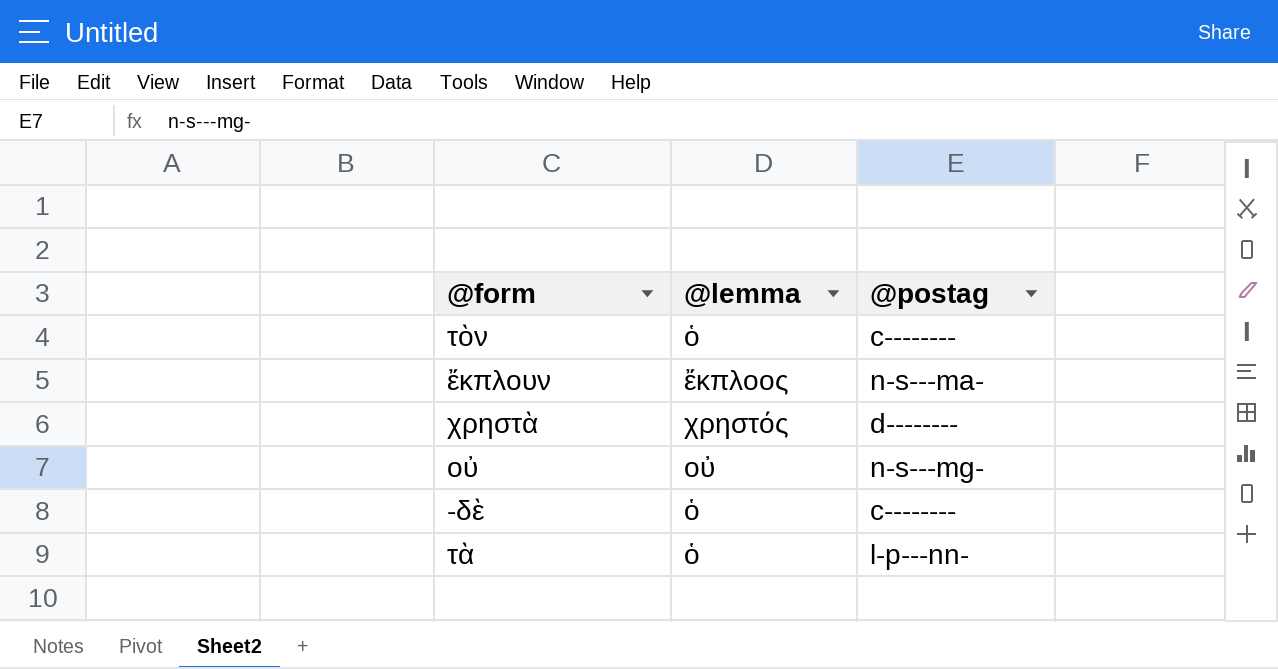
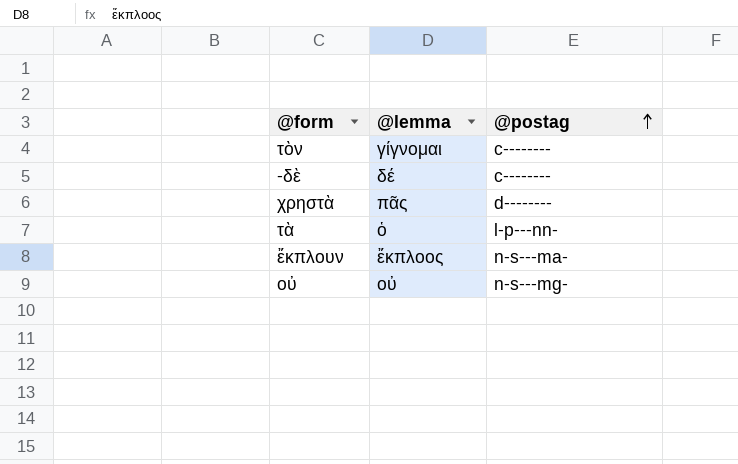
row order: none -> @postag ascending
τὸν | @lemma: ὁ -> γίγνομαι
-δὲ | @lemma: ὁ -> δέ
χρηστὰ | @lemma: χρηστός -> πᾶς

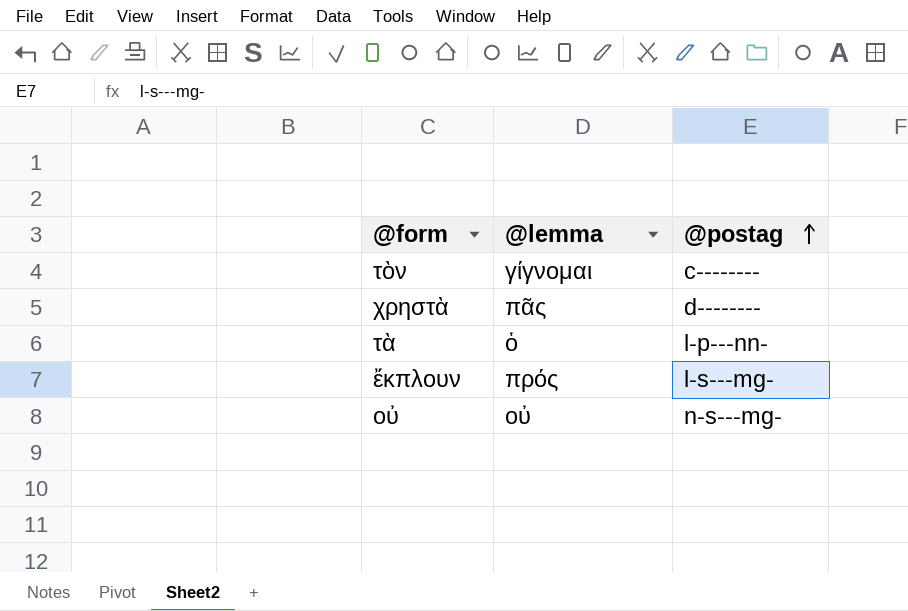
row -δὲ: δέ | c-------- -> none
ἔκπλουν | @lemma: ἔκπλοος -> πρός
ἔκπλουν | @postag: n-s---ma- -> l-s---mg-

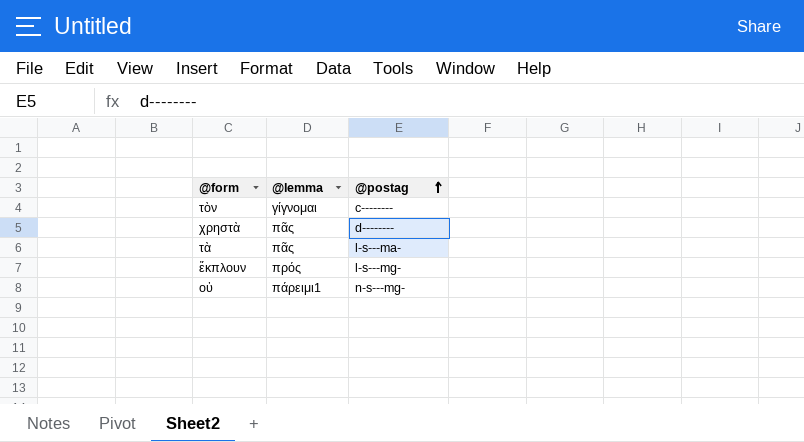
τὰ | @lemma: ὁ -> πᾶς
τὰ | @postag: l-p---nn- -> l-s---ma-
οὐ | @lemma: οὐ -> πάρειμι1

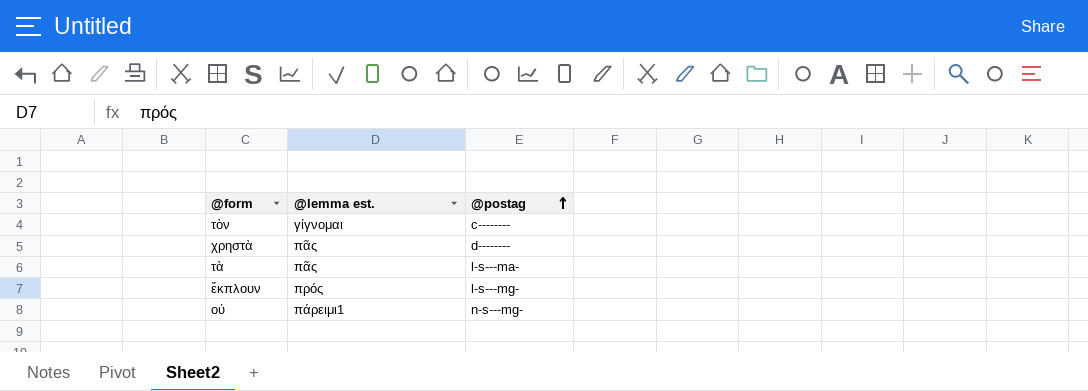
column name: @lemma -> @lemma est.

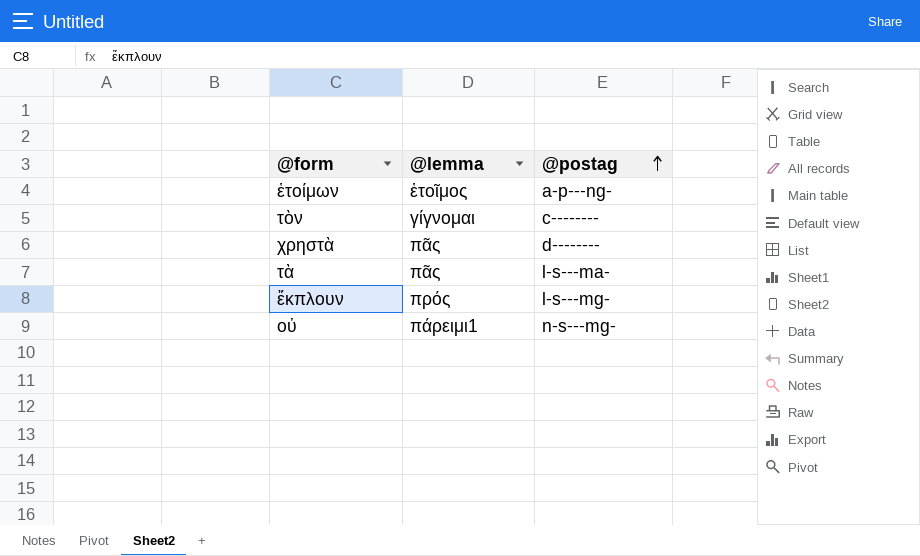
column name: @lemma est. -> @lemma
row ἑτοίμων: none -> ἑτοῖμος | a-p---ng-

